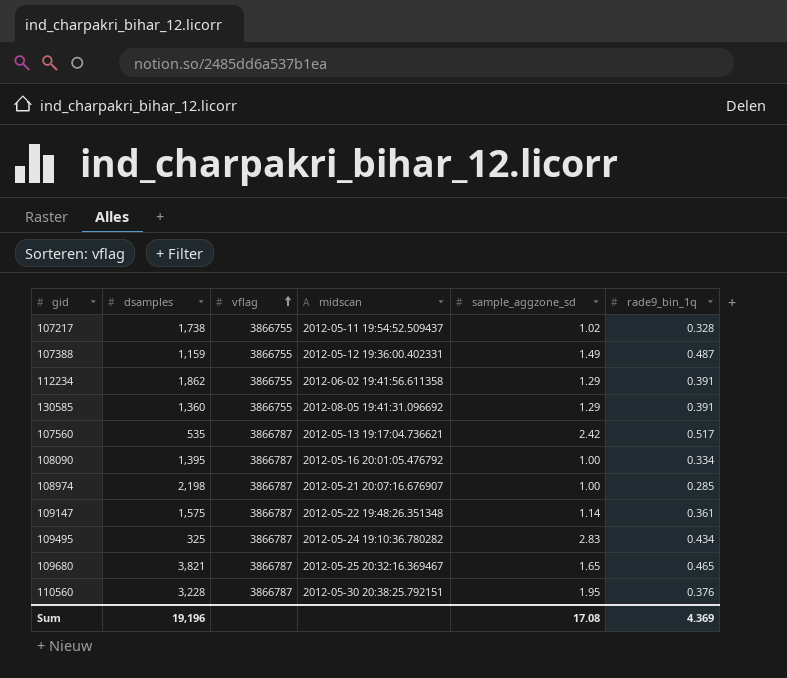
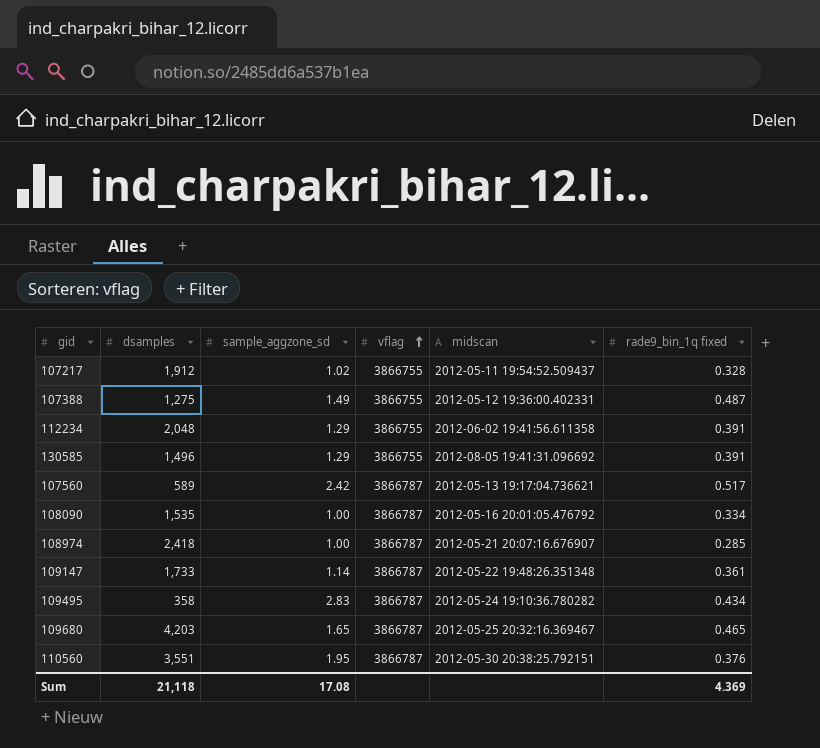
column sample_aggzone_sd | position: 5 -> 3
column name: rade9_bin_1q -> rade9_bin_1q fixed
107217 | dsamples: 1,738 -> 1,912
107388 | dsamples: 1,159 -> 1,275
112234 | dsamples: 1,862 -> 2,048
130585 | dsamples: 1,360 -> 1,496
107560 | dsamples: 535 -> 589
108090 | dsamples: 1,395 -> 1,535
108974 | dsamples: 2,198 -> 2,418
109147 | dsamples: 1,575 -> 1,733
109495 | dsamples: 325 -> 358
109680 | dsamples: 3,821 -> 4,203
110560 | dsamples: 3,228 -> 3,551
Sum | dsamples: 19,196 -> 21,118

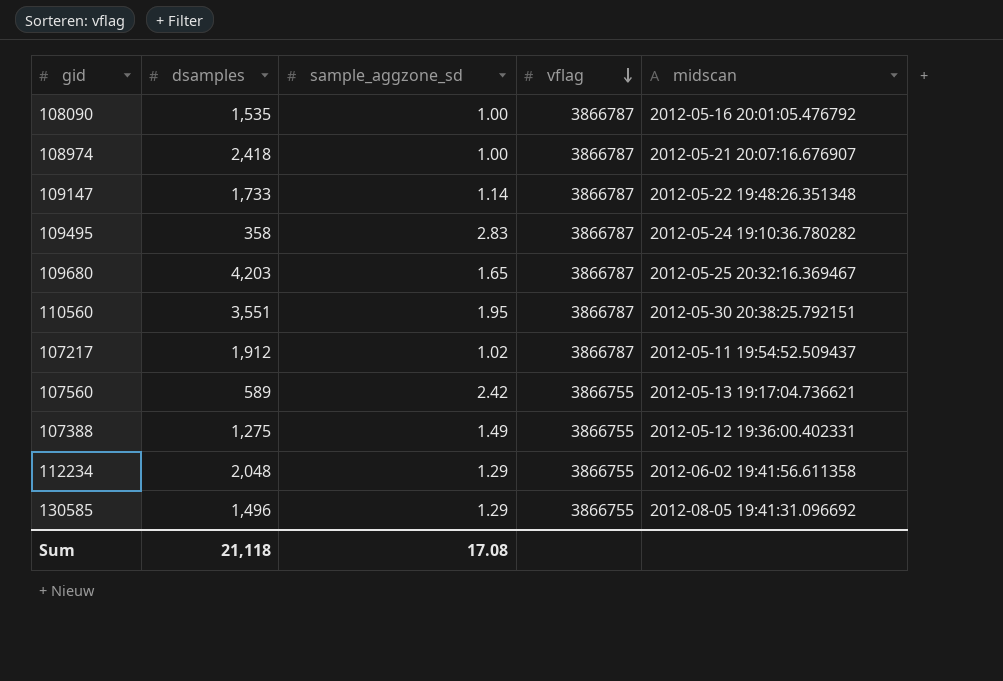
row order: vflag ascending -> vflag descending
column rade9_bin_1q fixed | position: 6 -> none
107217 | vflag: 3866755 -> 3866787
107560 | vflag: 3866787 -> 3866755

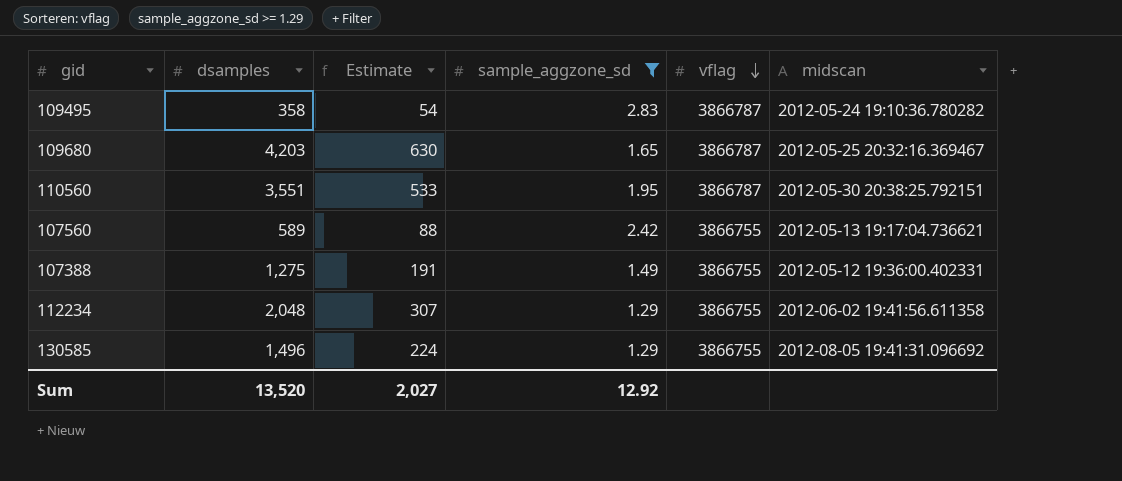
filter: none -> sample_aggzone_sd >= 1.29
column Estimate | formula: none -> [dsamples] * 0.15
Sum | dsamples: 21,118 -> 13,520
Sum | sample_aggzone_sd: 17.08 -> 12.92

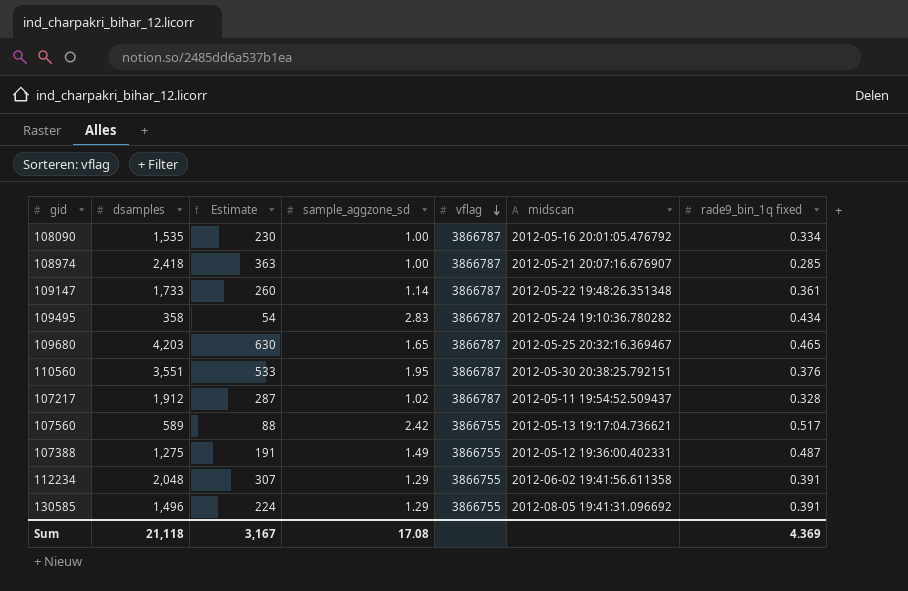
filter: sample_aggzone_sd >= 1.29 -> none
column rade9_bin_1q fixed | position: none -> 7
Sum | dsamples: 13,520 -> 21,118
Sum | Estimate: 2,027 -> 3,167
Sum | sample_aggzone_sd: 12.92 -> 17.08

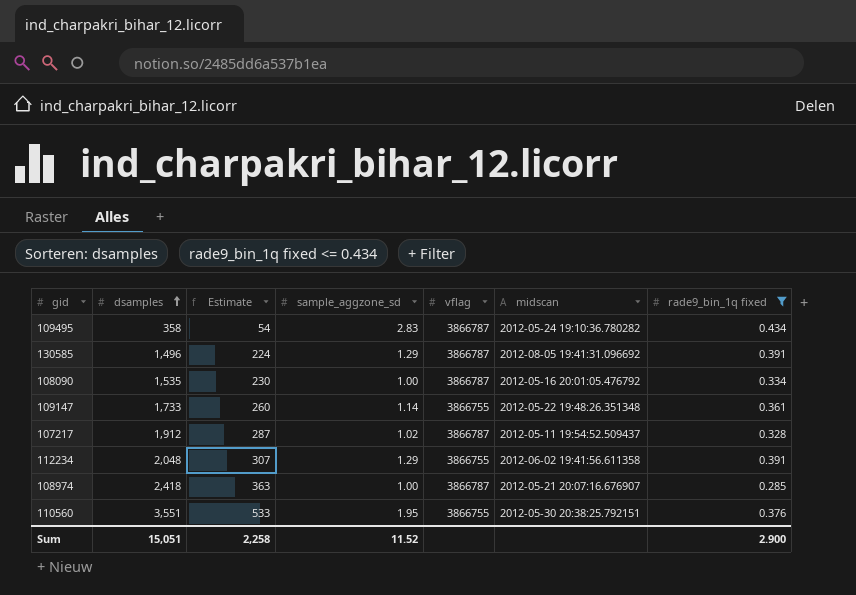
filter: none -> rade9_bin_1q fixed <= 0.434
row order: vflag descending -> dsamples ascending
130585 | vflag: 3866755 -> 3866787
109147 | vflag: 3866787 -> 3866755
110560 | vflag: 3866787 -> 3866755
Sum | dsamples: 21,118 -> 15,051
Sum | Estimate: 3,167 -> 2,258
Sum | sample_aggzone_sd: 17.08 -> 11.52
Sum | rade9_bin_1q fixed: 4.369 -> 2.900

